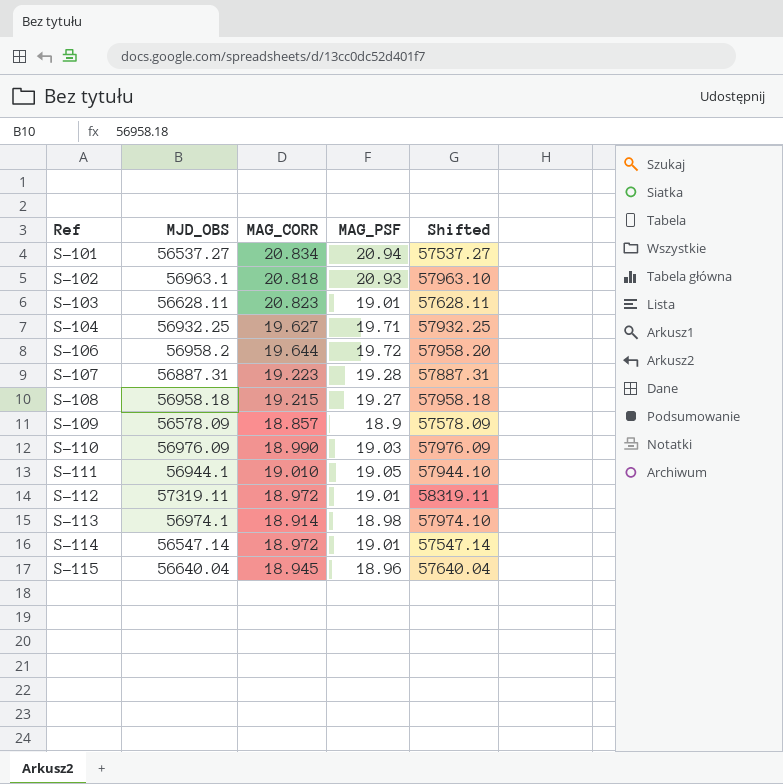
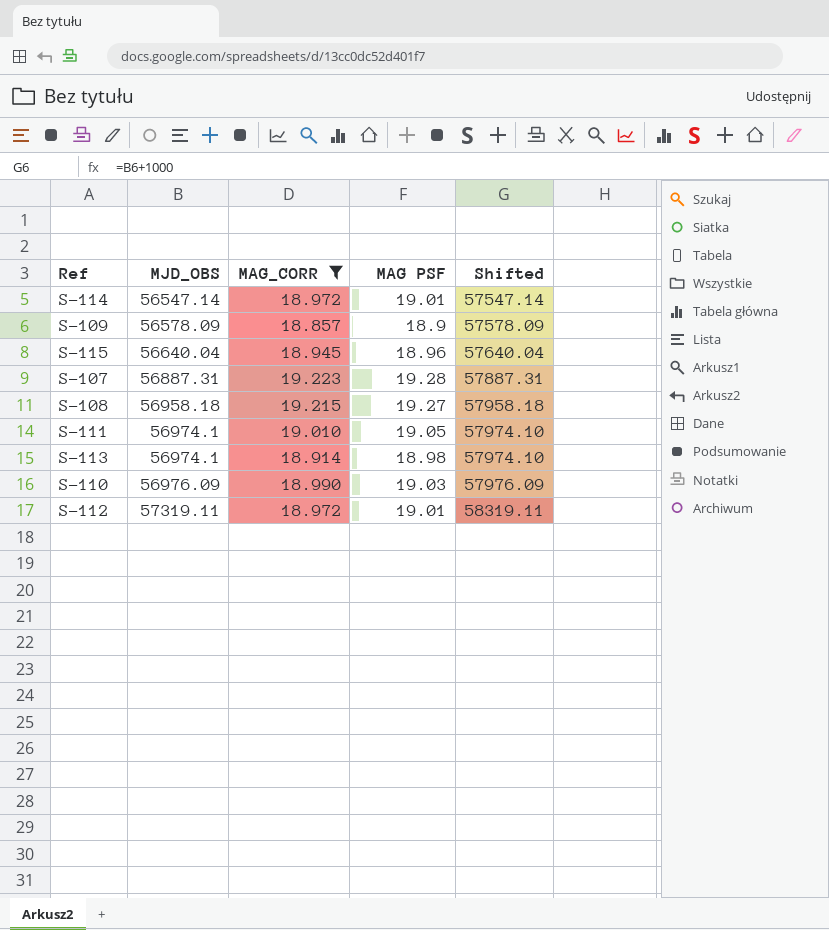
filter: none -> MAG_CORR <= 19.223
row order: Ref ascending -> MJD_OBS ascending
column name: MAG_PSF -> MAG PSF
S-111 | MJD_OBS: 56944.1 -> 56974.1
S-111 | Shifted: 57944.10 -> 57974.10

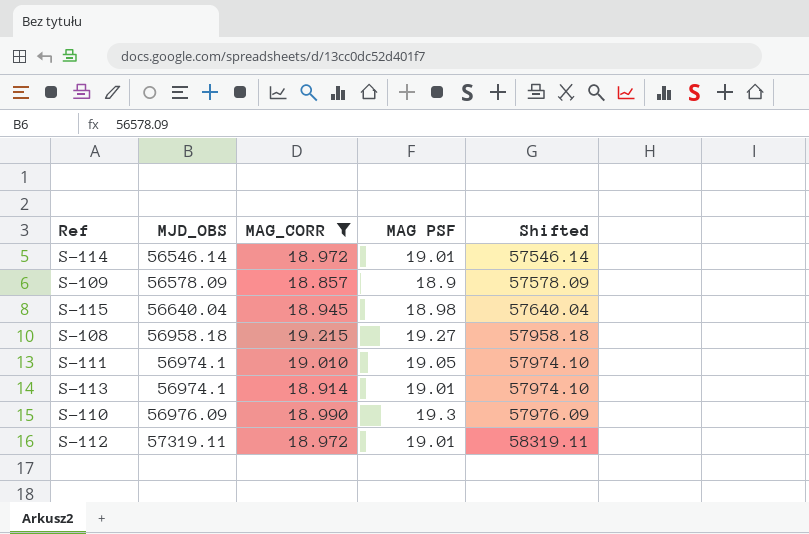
row S-107: 56887.31 | 19.223 | 19.28 | 57887.31 -> none
S-114 | MJD_OBS: 56547.14 -> 56546.14
S-114 | Shifted: 57547.14 -> 57546.14
S-115 | MAG PSF: 18.96 -> 18.98
S-113 | MAG PSF: 18.98 -> 19.01
S-110 | MAG PSF: 19.03 -> 19.3

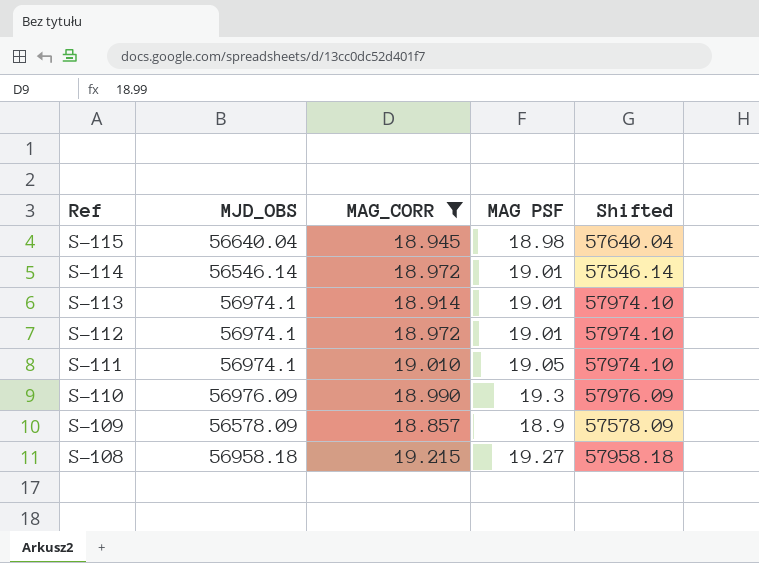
row order: MJD_OBS ascending -> Ref descending
S-112 | MJD_OBS: 57319.11 -> 56974.1
S-112 | Shifted: 58319.11 -> 57974.10

